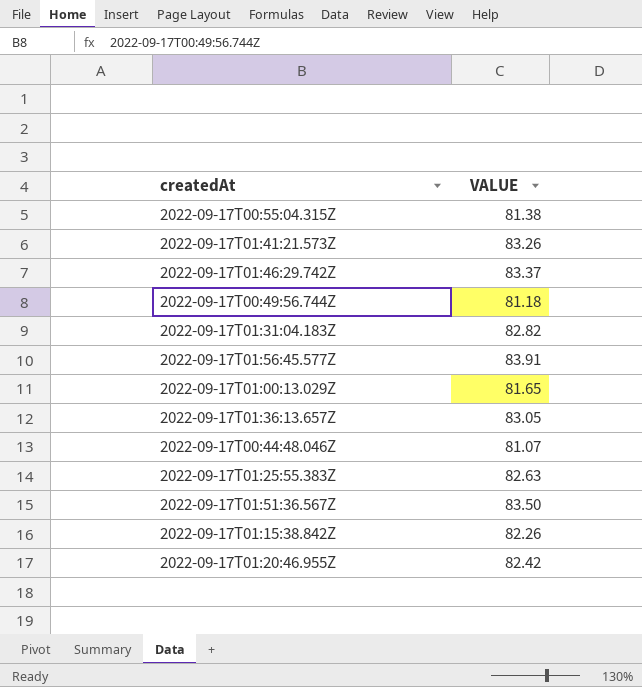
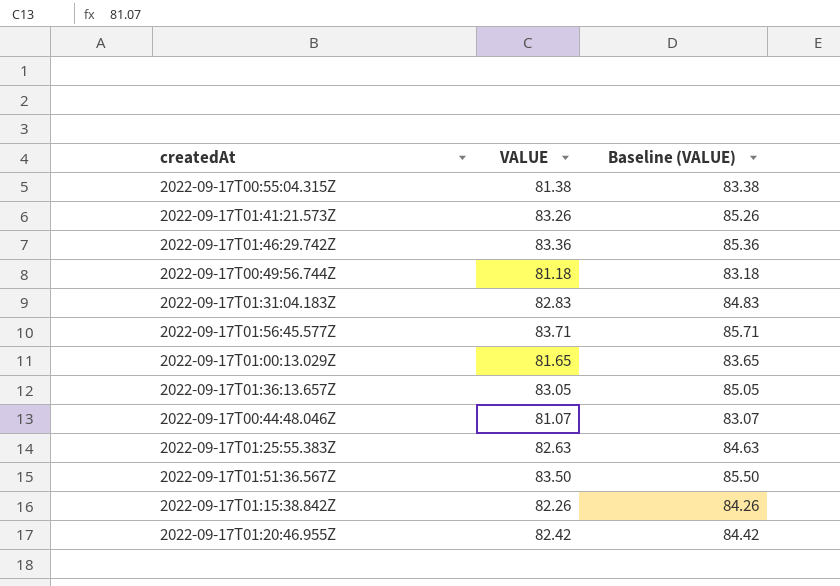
column Baseline (VALUE) | formula: none -> [VALUE] + 2
2022-09-17T01:46:29.742Z | VALUE: 83.37 -> 83.36
2022-09-17T01:31:04.183Z | VALUE: 82.82 -> 82.83
2022-09-17T01:56:45.577Z | VALUE: 83.91 -> 83.71

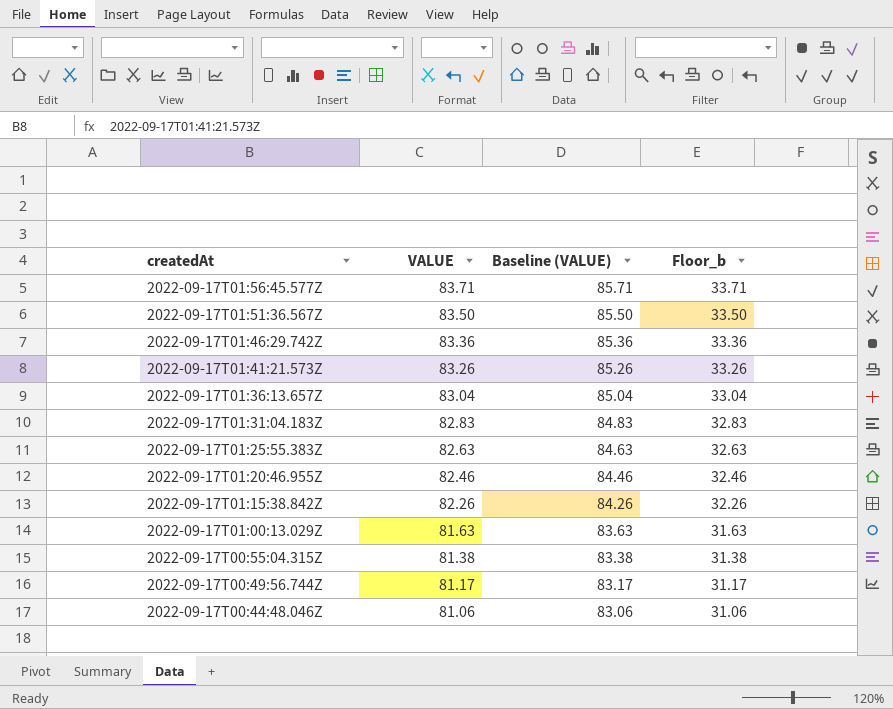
row order: none -> createdAt descending
column Floor_b | formula: none -> [VALUE] - 50
2022-09-17T01:36:13.657Z | VALUE: 83.05 -> 83.04
2022-09-17T01:36:13.657Z | Baseline (VALUE): 85.05 -> 85.04
2022-09-17T01:20:46.955Z | VALUE: 82.42 -> 82.46
2022-09-17T01:20:46.955Z | Baseline (VALUE): 84.42 -> 84.46
2022-09-17T01:00:13.029Z | VALUE: 81.65 -> 81.63
2022-09-17T01:00:13.029Z | Baseline (VALUE): 83.65 -> 83.63
2022-09-17T00:49:56.744Z | VALUE: 81.18 -> 81.17
2022-09-17T00:49:56.744Z | Baseline (VALUE): 83.18 -> 83.17
2022-09-17T00:44:48.046Z | VALUE: 81.07 -> 81.06
2022-09-17T00:44:48.046Z | Baseline (VALUE): 83.07 -> 83.06

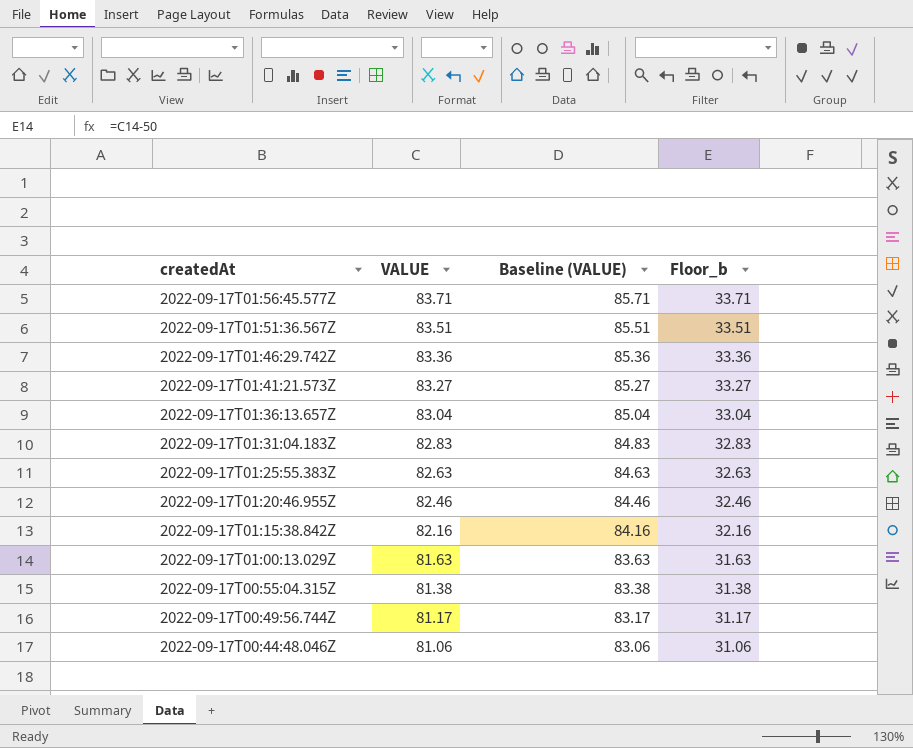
2022-09-17T01:51:36.567Z | VALUE: 83.50 -> 83.51
2022-09-17T01:51:36.567Z | Baseline (VALUE): 85.50 -> 85.51
2022-09-17T01:51:36.567Z | Floor_b: 33.50 -> 33.51
2022-09-17T01:41:21.573Z | VALUE: 83.26 -> 83.27
2022-09-17T01:41:21.573Z | Baseline (VALUE): 85.26 -> 85.27
2022-09-17T01:41:21.573Z | Floor_b: 33.26 -> 33.27
2022-09-17T01:15:38.842Z | VALUE: 82.26 -> 82.16
2022-09-17T01:15:38.842Z | Baseline (VALUE): 84.26 -> 84.16
2022-09-17T01:15:38.842Z | Floor_b: 32.26 -> 32.16

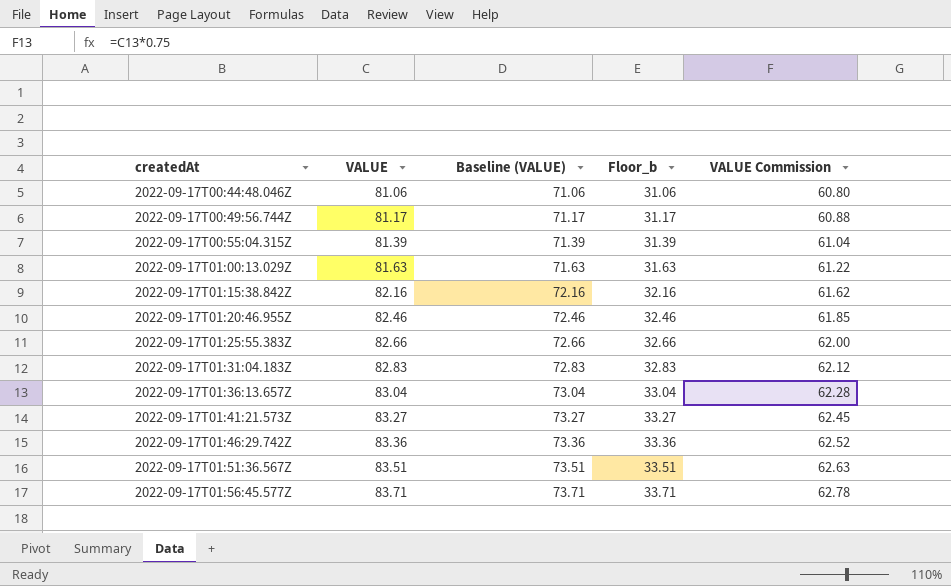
row order: createdAt descending -> createdAt ascending
column Baseline (VALUE) | formula: [VALUE] + 2 -> [VALUE] - 10
column VALUE Commission | formula: none -> [VALUE] * 0.75
2022-09-17T00:55:04.315Z | VALUE: 81.38 -> 81.39
2022-09-17T00:55:04.315Z | Floor_b: 31.38 -> 31.39
2022-09-17T01:25:55.383Z | VALUE: 82.63 -> 82.66
2022-09-17T01:25:55.383Z | Floor_b: 32.63 -> 32.66

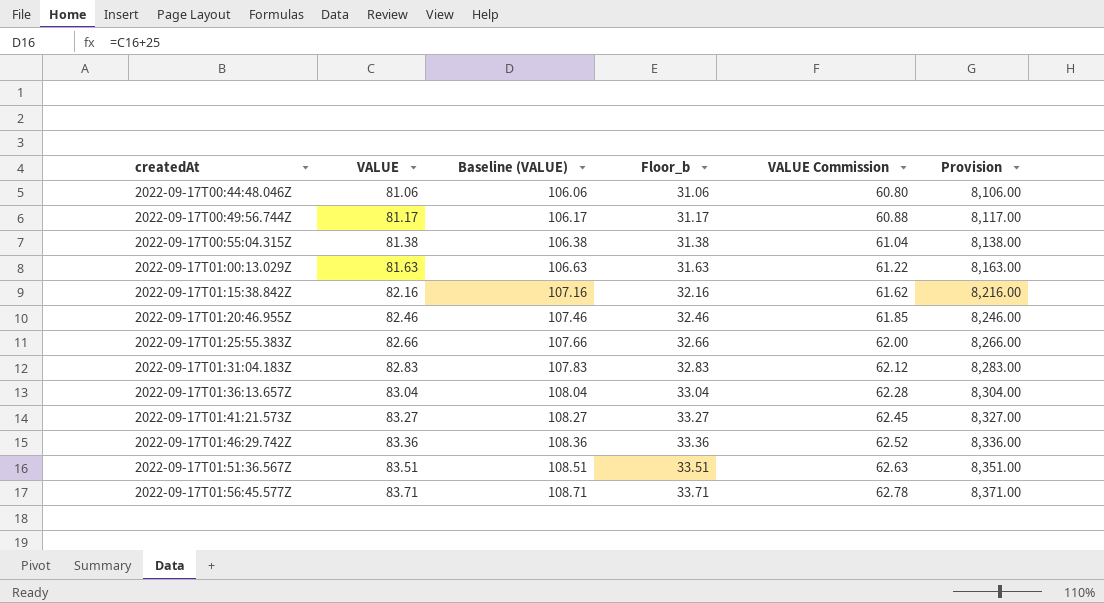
column Baseline (VALUE) | formula: [VALUE] - 10 -> [VALUE] + 25
column Provision | formula: none -> [VALUE] * 100
2022-09-17T00:55:04.315Z | VALUE: 81.39 -> 81.38
2022-09-17T00:55:04.315Z | Floor_b: 31.39 -> 31.38

